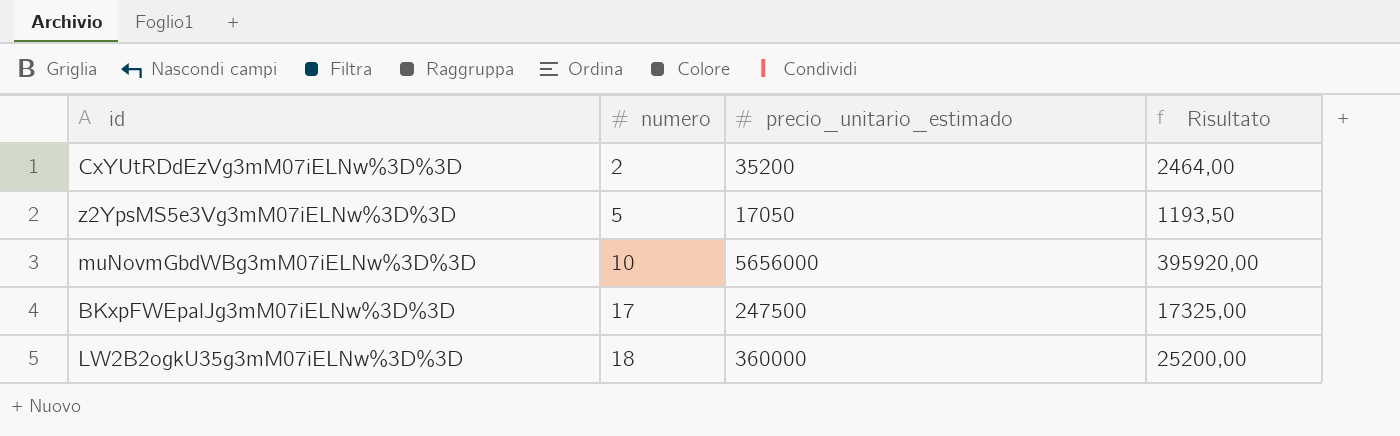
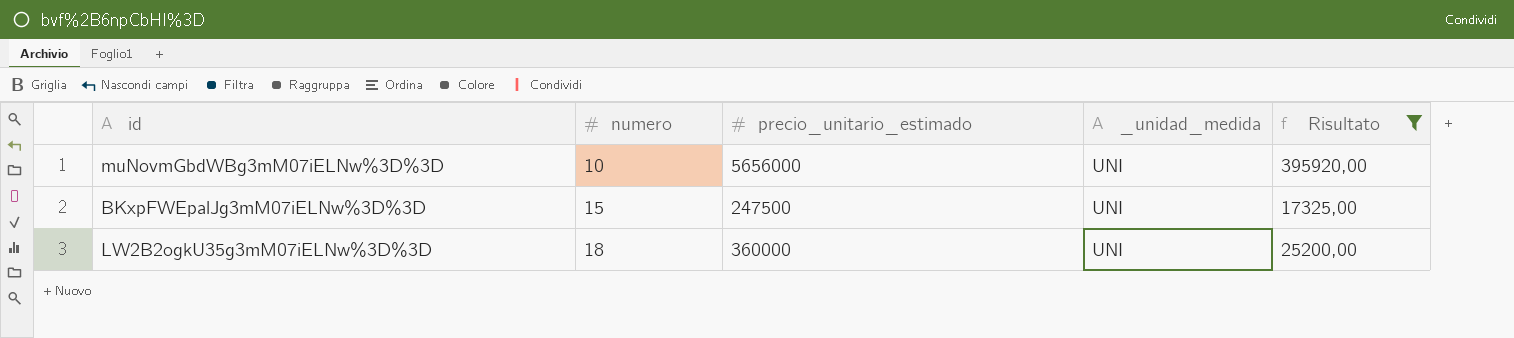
filter: none -> Risultato >= 17325,00
column _unidad_medida | position: none -> 4
BKxpFWEpalJg3mM07iELNw%3D%3D | numero: 17 -> 15

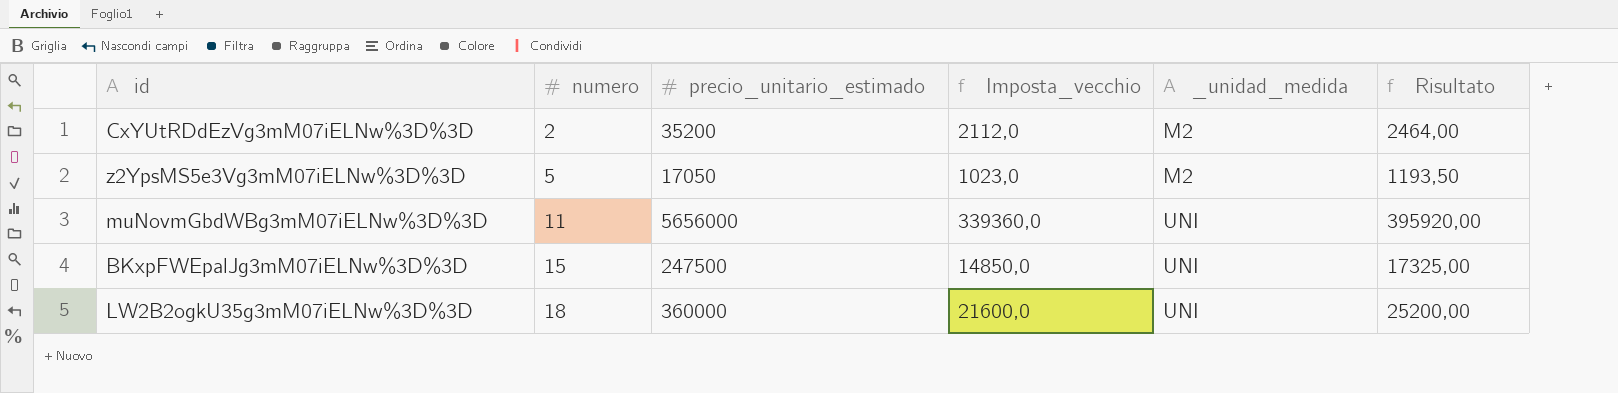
filter: Risultato >= 17325,00 -> none
column Imposta_vecchio | formula: none -> [precio_unitario_estimado] * 0,06
muNovmGbdWBg3mM07iELNw%3D%3D | numero: 10 -> 11

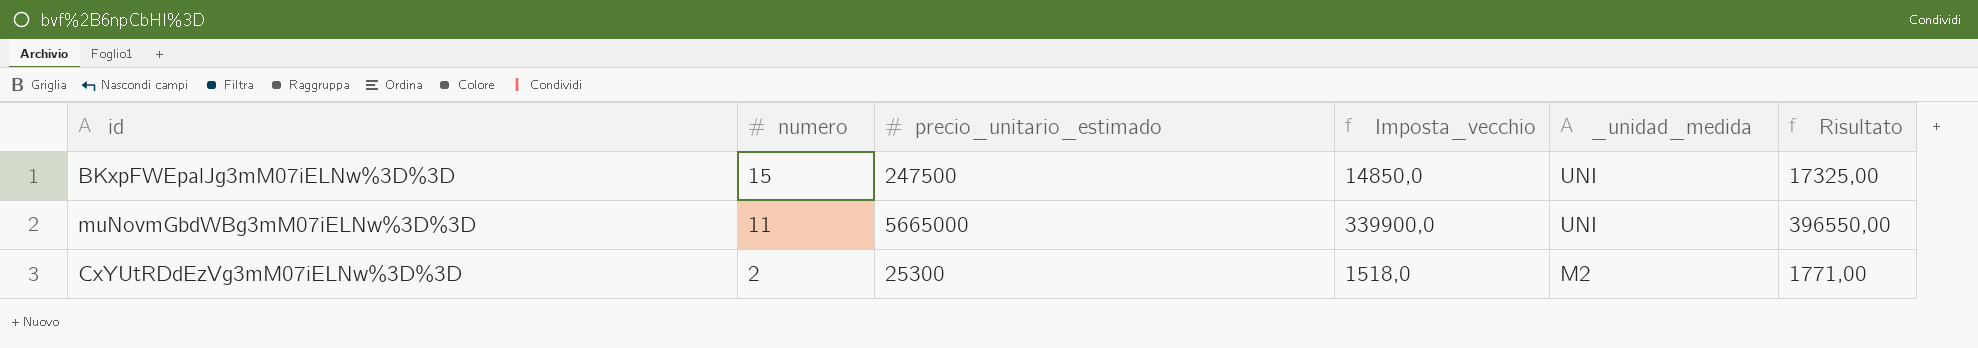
row order: numero ascending -> numero descending
row z2YpsMS5e3Vg3mM07iELNw%3D%3D: 5 | 17050 | 1023,0 | M2 | 1193,50 -> none
row LW2B2ogkU35g3mM07iELNw%3D%3D: 18 | 360000 | 21600,0 | UNI | 25200,00 -> none
muNovmGbdWBg3mM07iELNw%3D%3D | precio_unitario_estimado: 5656000 -> 5665000
muNovmGbdWBg3mM07iELNw%3D%3D | Imposta_vecchio: 339360,0 -> 339900,0
muNovmGbdWBg3mM07iELNw%3D%3D | Risultato: 395920,00 -> 396550,00
CxYUtRDdEzVg3mM07iELNw%3D%3D | precio_unitario_estimado: 35200 -> 25300
CxYUtRDdEzVg3mM07iELNw%3D%3D | Imposta_vecchio: 2112,0 -> 1518,0
CxYUtRDdEzVg3mM07iELNw%3D%3D | Risultato: 2464,00 -> 1771,00

